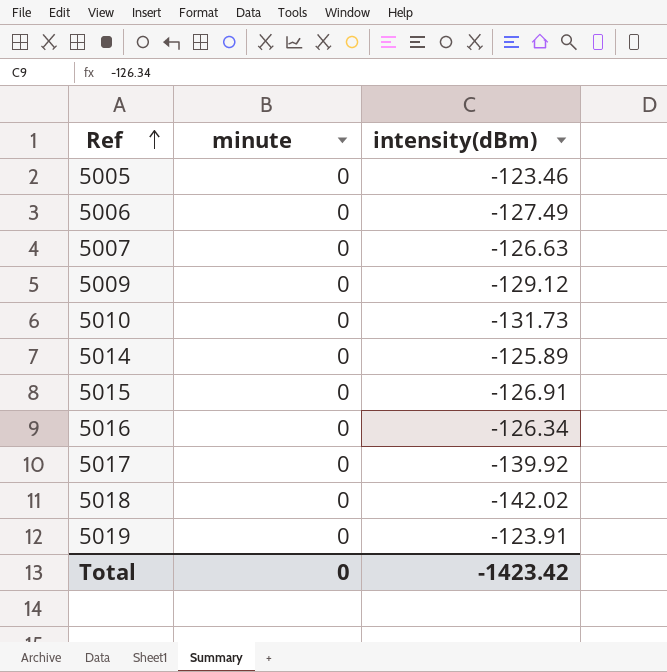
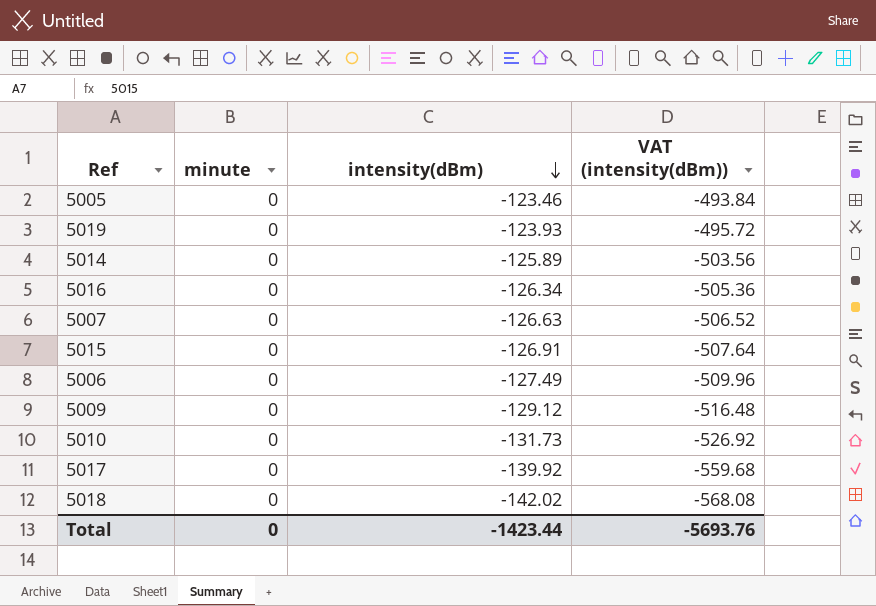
row order: Ref ascending -> intensity(dBm) descending
column VAT (intensity(dBm)) | formula: none -> [intensity(dBm)] * 4
5019 | intensity(dBm): -123.91 -> -123.93
Total | intensity(dBm): -1423.42 -> -1423.44

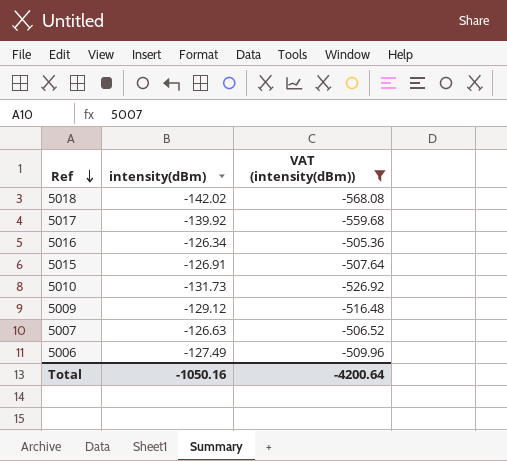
filter: none -> VAT (intensity(dBm)) <= -505.36
row order: intensity(dBm) descending -> Ref descending
column minute | position: 2 -> none
Total | intensity(dBm): -1423.44 -> -1050.16
Total | VAT (intensity(dBm)): -5693.76 -> -4200.64

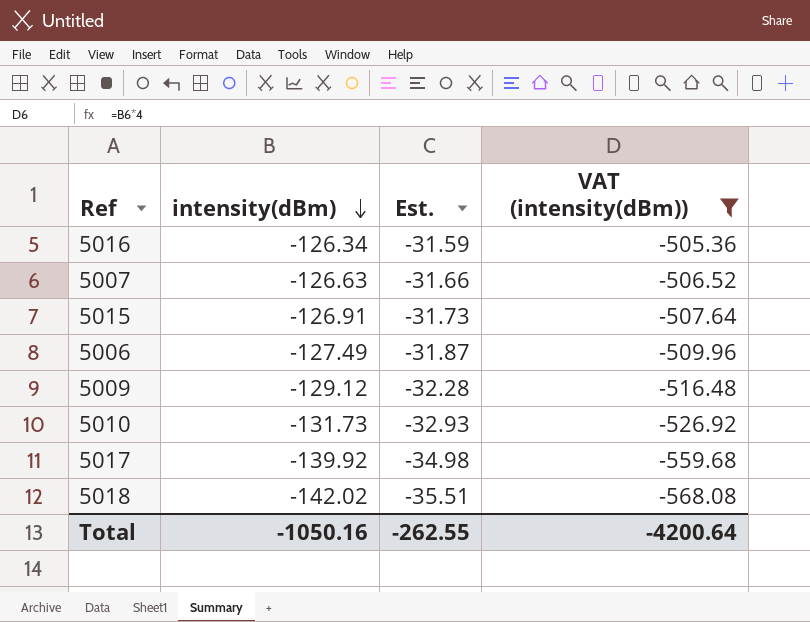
row order: Ref descending -> intensity(dBm) descending
column Est. | formula: none -> [intensity(dBm)] * 0.25

